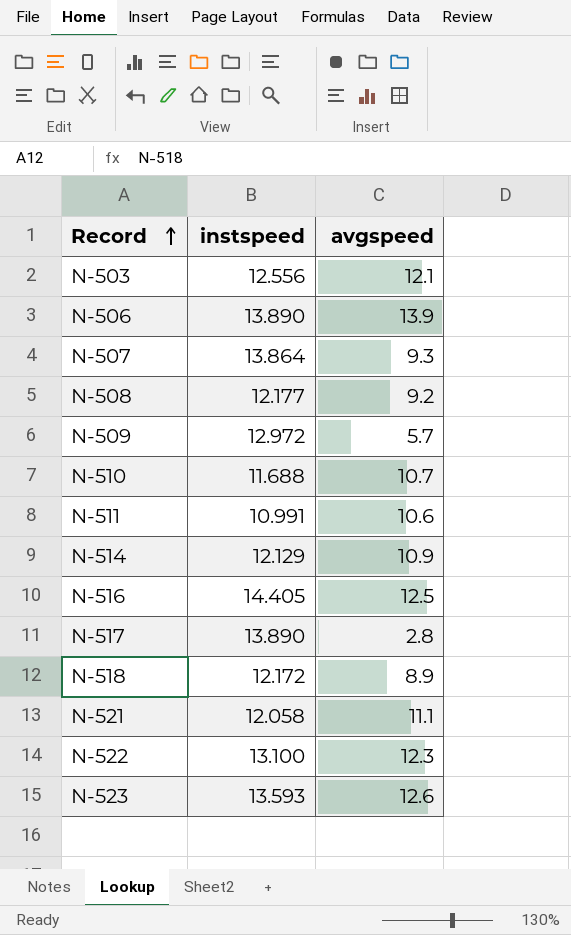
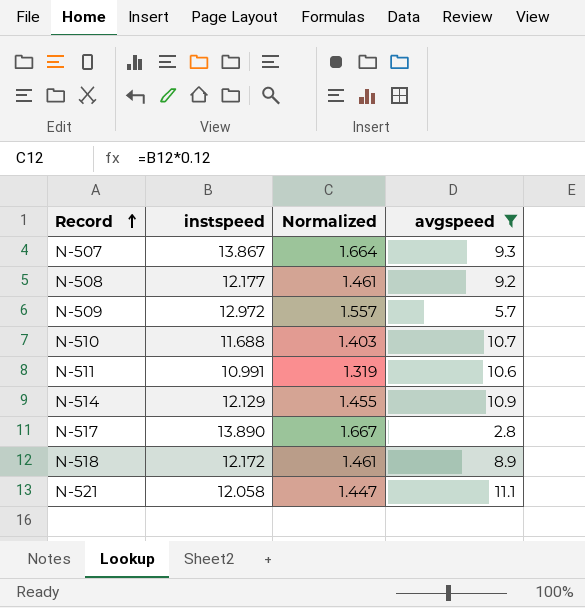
filter: none -> avgspeed <= 11.1
column Normalized | formula: none -> [instspeed] * 0.12
N-507 | instspeed: 13.864 -> 13.867

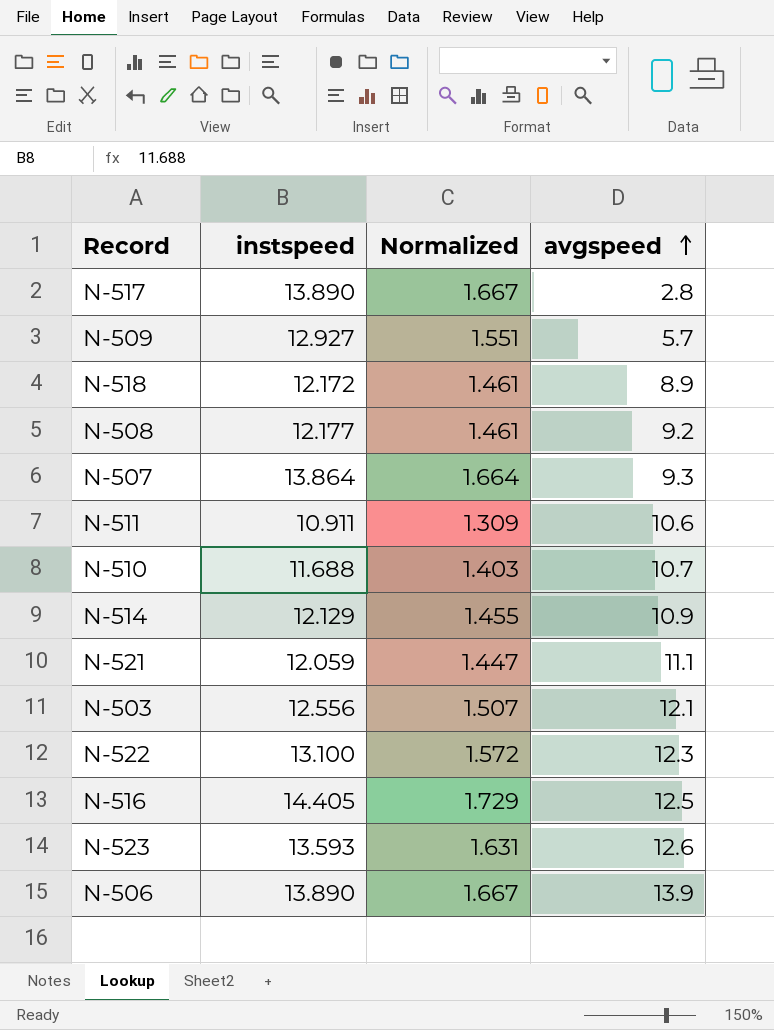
filter: avgspeed <= 11.1 -> none
row order: Record ascending -> avgspeed ascending
N-509 | instspeed: 12.972 -> 12.927
N-509 | Normalized: 1.557 -> 1.551
N-507 | instspeed: 13.867 -> 13.864
N-511 | instspeed: 10.991 -> 10.911
N-511 | Normalized: 1.319 -> 1.309
N-521 | instspeed: 12.058 -> 12.059

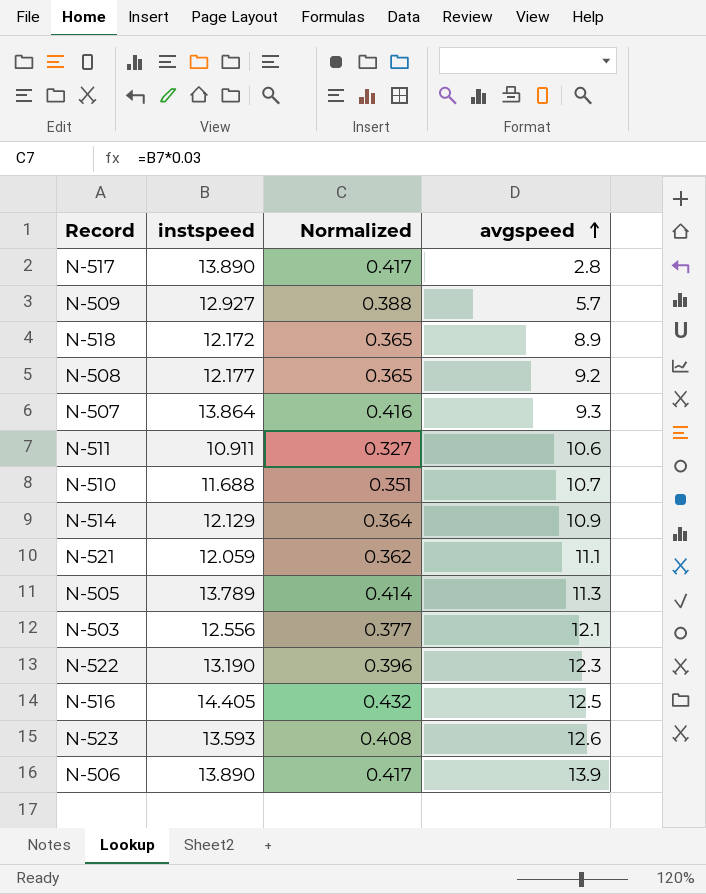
column Normalized | formula: [instspeed] * 0.12 -> [instspeed] * 0.03
row N-505: none -> 13.789 | 0.414 | 11.3
N-522 | instspeed: 13.100 -> 13.190

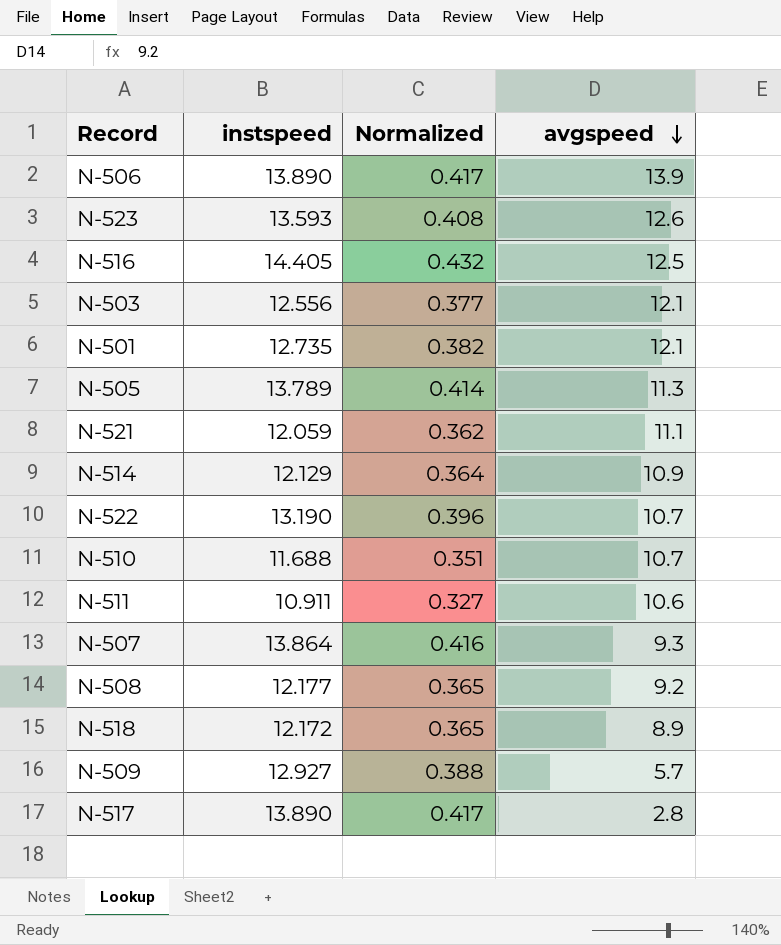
row order: avgspeed ascending -> avgspeed descending
row N-501: none -> 12.735 | 0.382 | 12.1
N-522 | avgspeed: 12.3 -> 10.7

